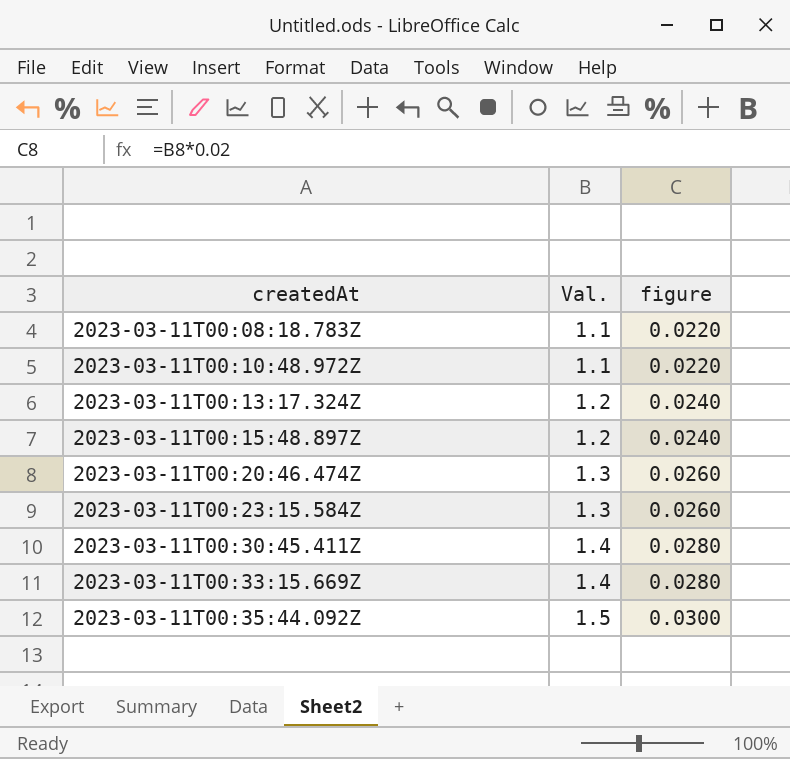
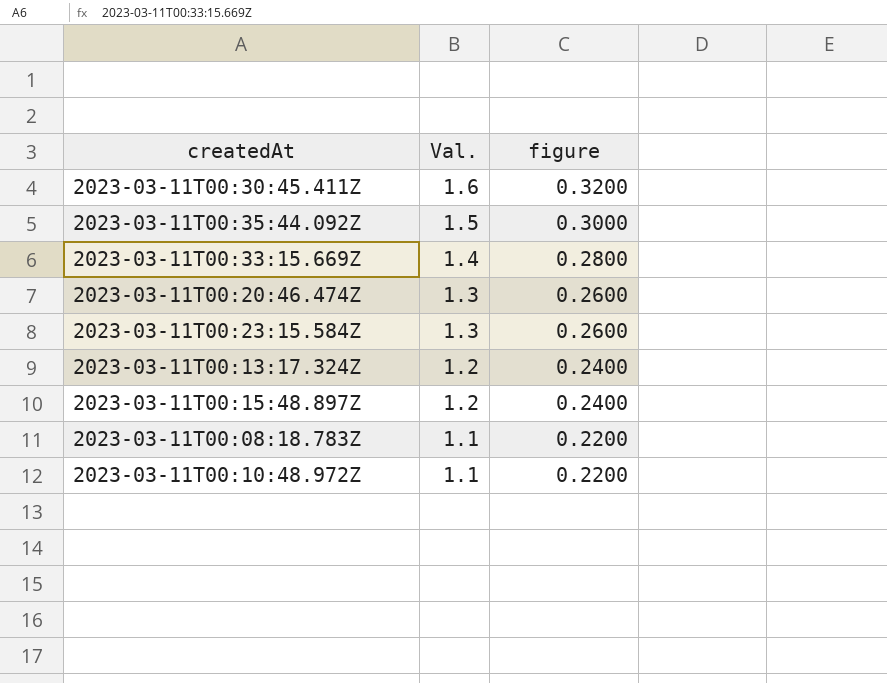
row order: createdAt ascending -> Val. descending
column figure | formula: [Val.] * 0.02 -> [Val.] * 0.2
2023-03-11T00:30:45.411Z | Val.: 1.4 -> 1.6

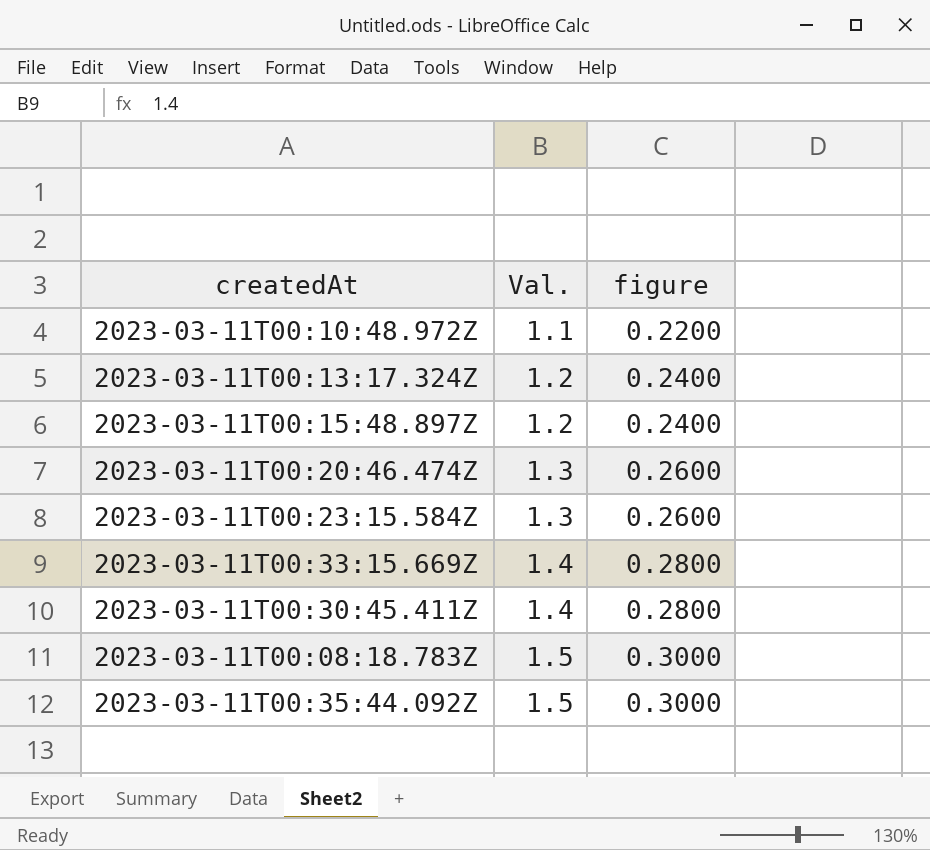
row order: Val. descending -> Val. ascending
2023-03-11T00:30:45.411Z | Val.: 1.6 -> 1.4
2023-03-11T00:30:45.411Z | figure: 0.3200 -> 0.2800
2023-03-11T00:08:18.783Z | Val.: 1.1 -> 1.5
2023-03-11T00:08:18.783Z | figure: 0.2200 -> 0.3000

